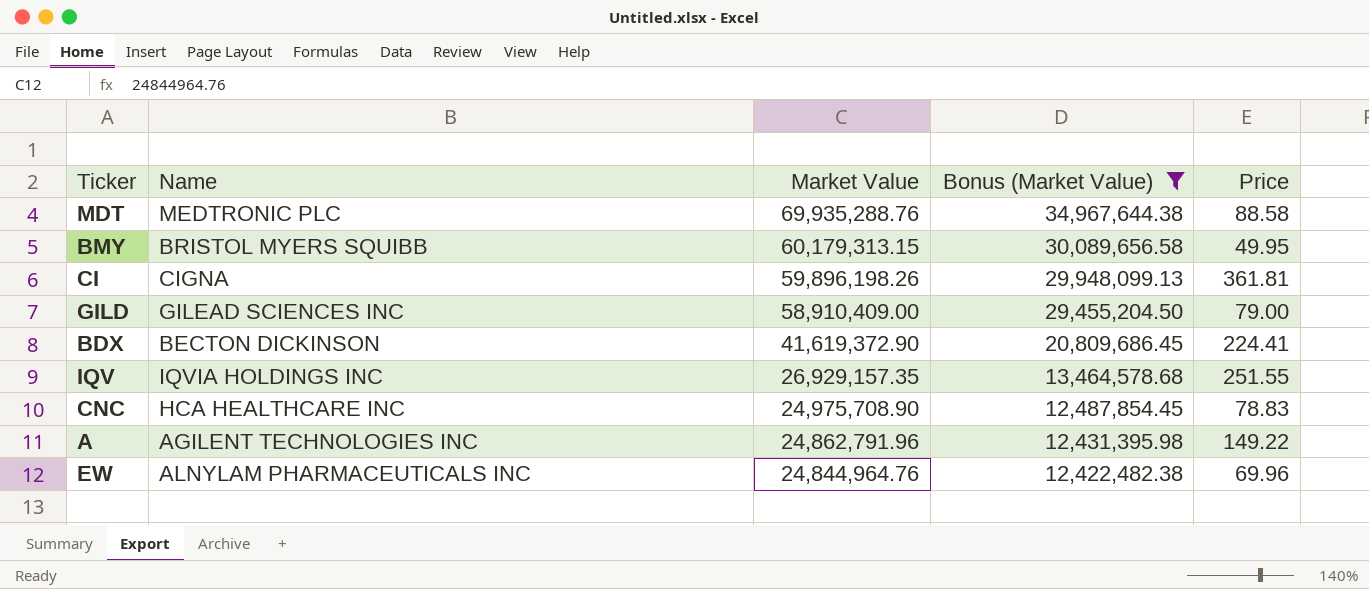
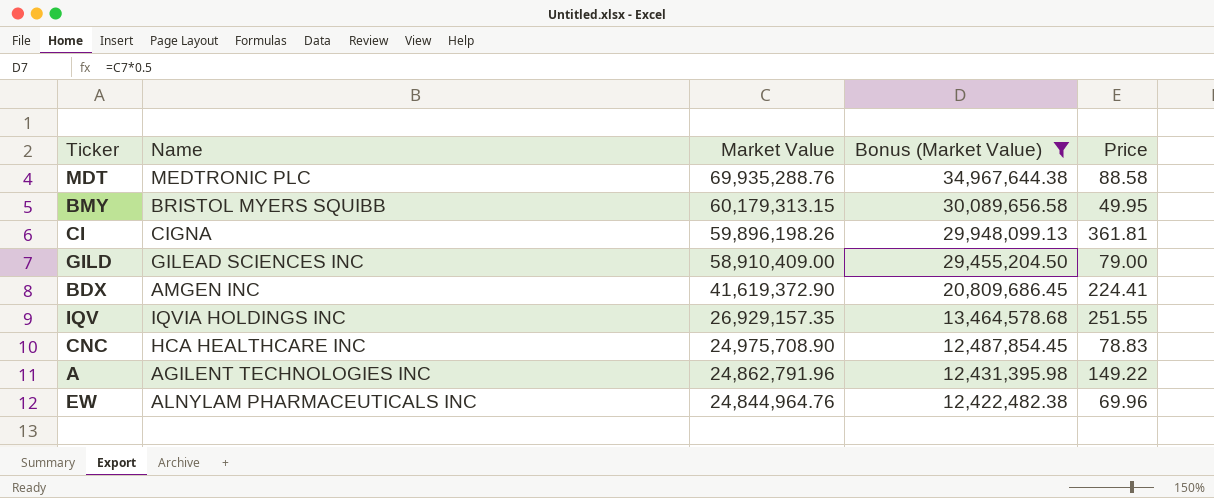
BDX | Name: BECTON DICKINSON -> AMGEN INC

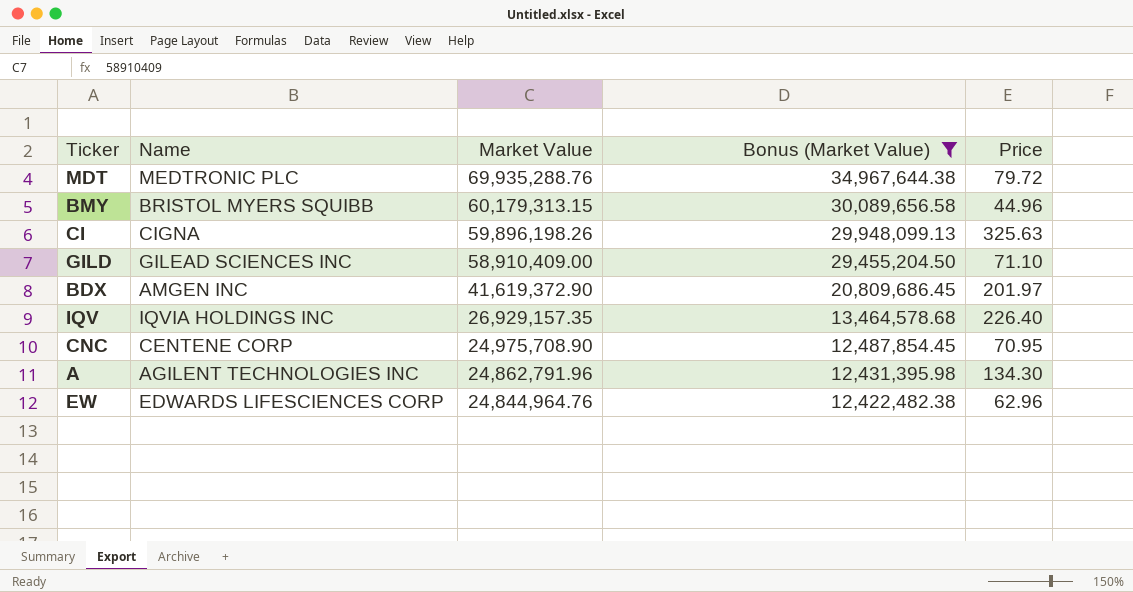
MDT | Price: 88.58 -> 79.72
BMY | Price: 49.95 -> 44.96
CI | Price: 361.81 -> 325.63
GILD | Price: 79.00 -> 71.10
BDX | Price: 224.41 -> 201.97
IQV | Price: 251.55 -> 226.40
CNC | Name: HCA HEALTHCARE INC -> CENTENE CORP
CNC | Price: 78.83 -> 70.95
A | Price: 149.22 -> 134.30
EW | Name: ALNYLAM PHARMACEUTICALS INC -> EDWARDS LIFESCIENCES CORP
EW | Price: 69.96 -> 62.96

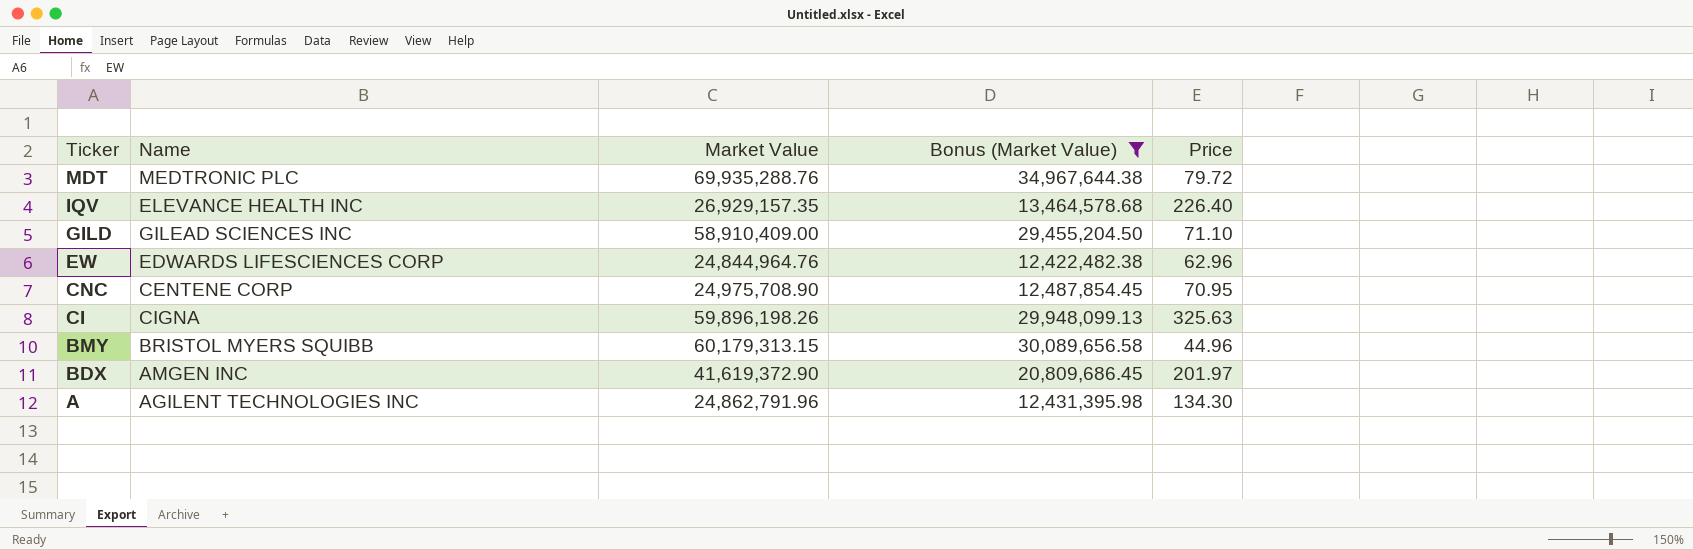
row order: Market Value descending -> Ticker descending
IQV | Name: IQVIA HOLDINGS INC -> ELEVANCE HEALTH INC

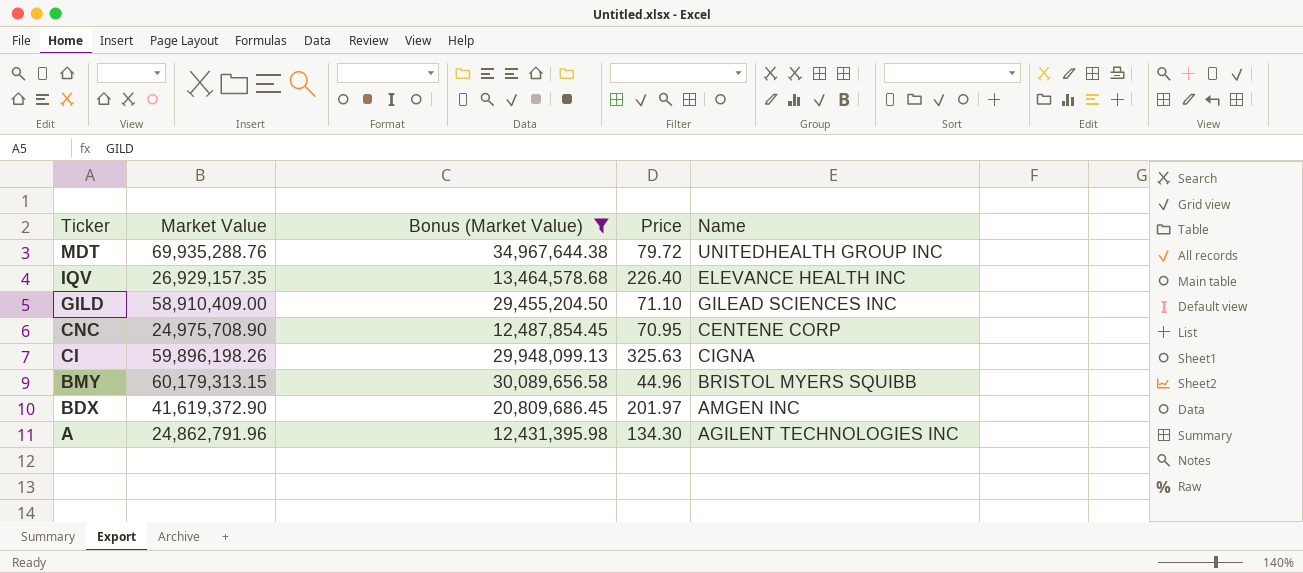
column Name | position: 2 -> 5
row EW: EDWARDS LIFESCIENCES CORP | 24,844,964.76 | 12,422,482.38 | 62.96 -> none
MDT | Name: MEDTRONIC PLC -> UNITEDHEALTH GROUP INC

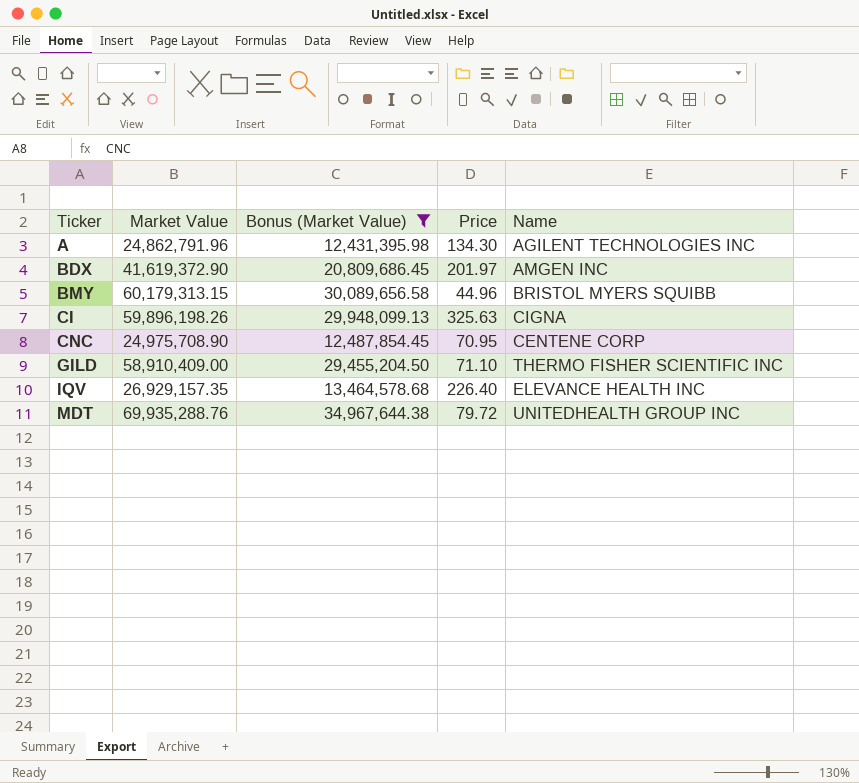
row order: Ticker descending -> Ticker ascending
GILD | Name: GILEAD SCIENCES INC -> THERMO FISHER SCIENTIFIC INC

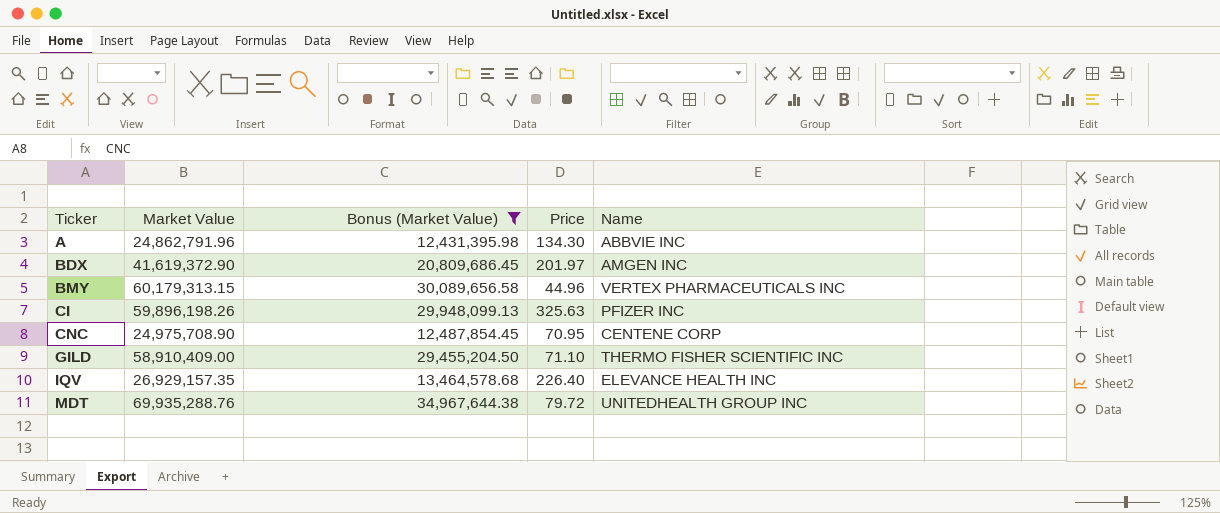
A | Name: AGILENT TECHNOLOGIES INC -> ABBVIE INC
BMY | Name: BRISTOL MYERS SQUIBB -> VERTEX PHARMACEUTICALS INC
CI | Name: CIGNA -> PFIZER INC

